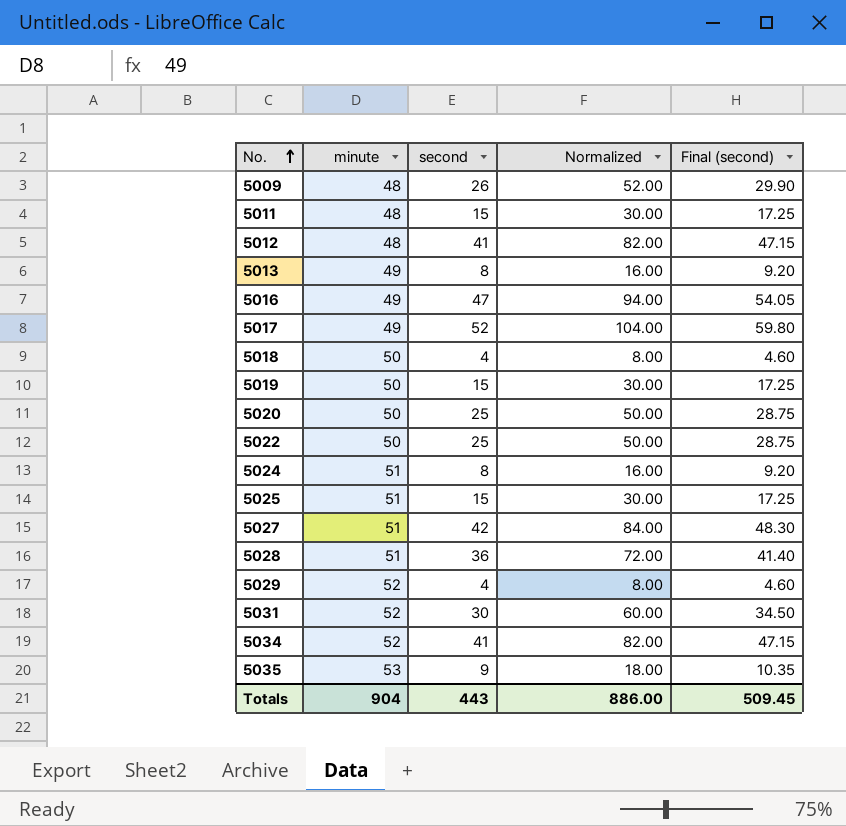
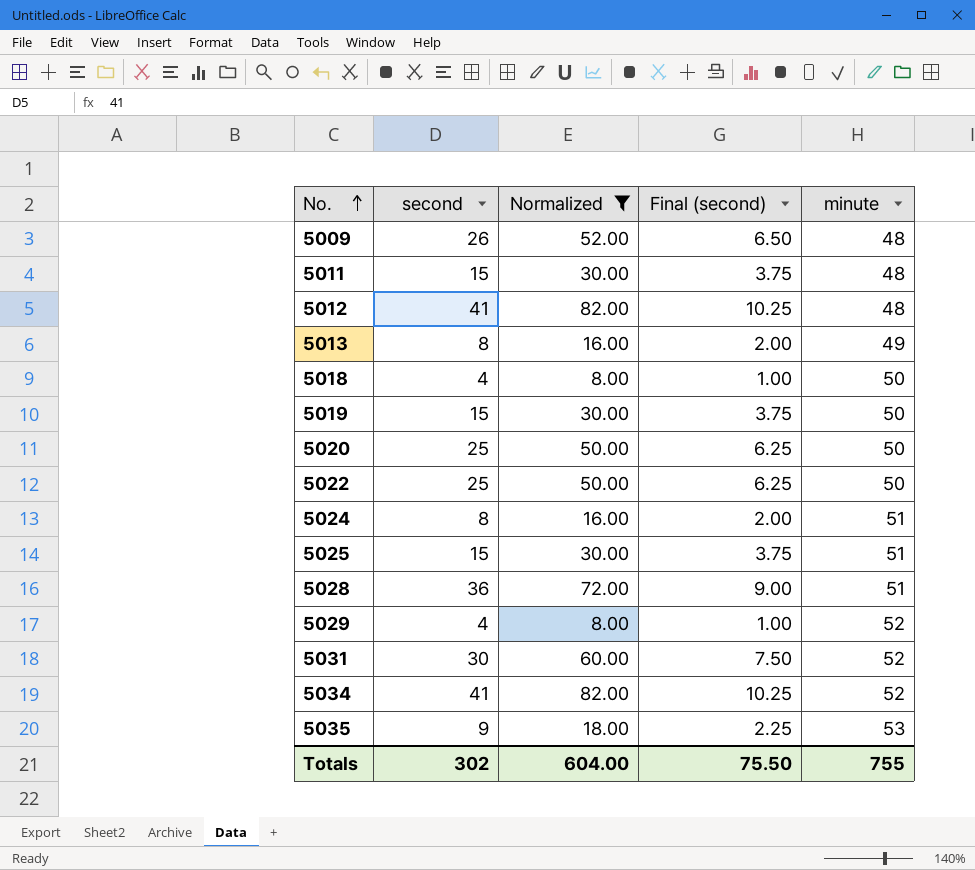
filter: none -> Normalized <= 82.00
column Final (second) | formula: [second] * 1.15 -> [second] * 0.25
column minute | position: 2 -> 5
Totals | second: 443 -> 302
Totals | Normalized: 886.00 -> 604.00
Totals | Final (second): 509.45 -> 75.50
Totals | minute: 904 -> 755

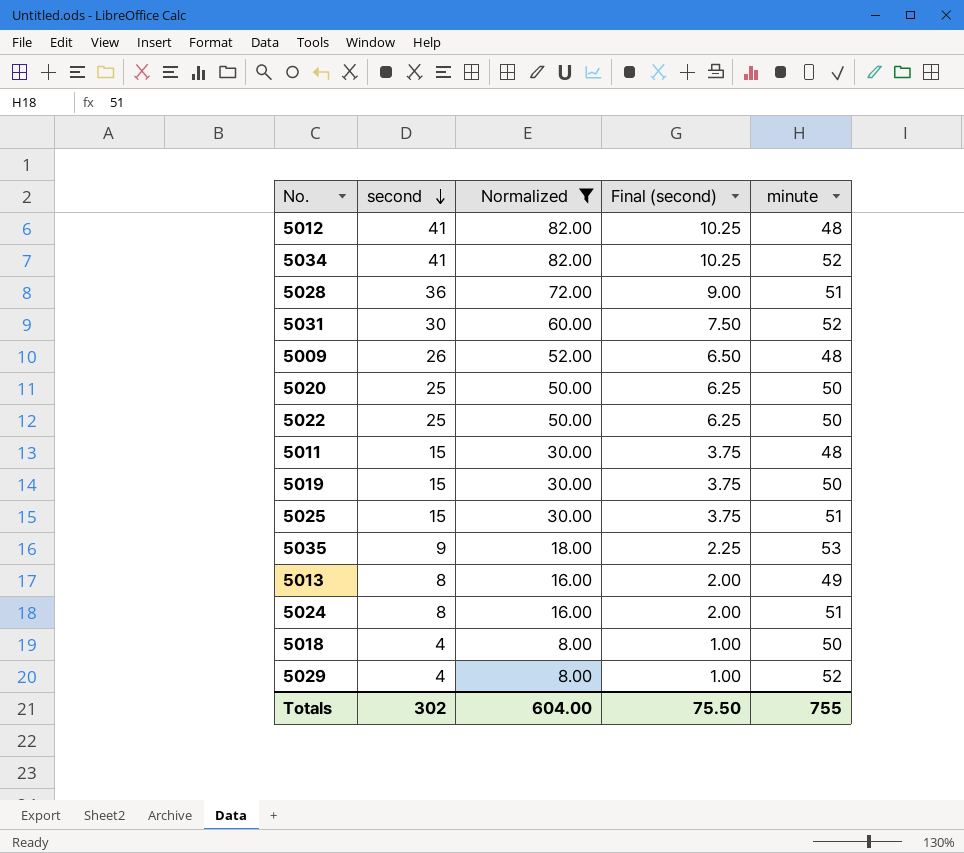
row order: No. ascending -> second descending

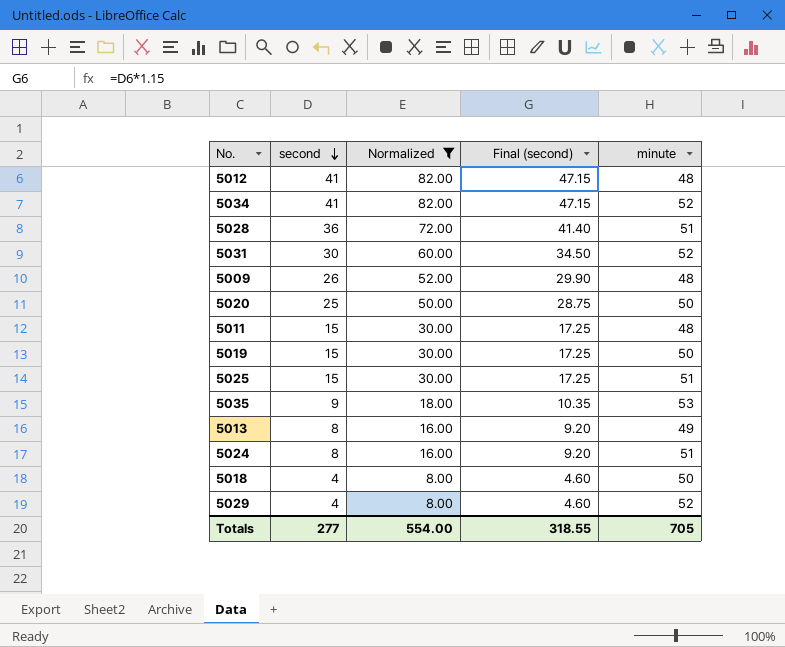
column Final (second) | formula: [second] * 0.25 -> [second] * 1.15
row 5022: 25 | 50.00 | 6.25 | 50 -> none
Totals | second: 302 -> 277
Totals | Normalized: 604.00 -> 554.00
Totals | Final (second): 75.50 -> 318.55
Totals | minute: 755 -> 705

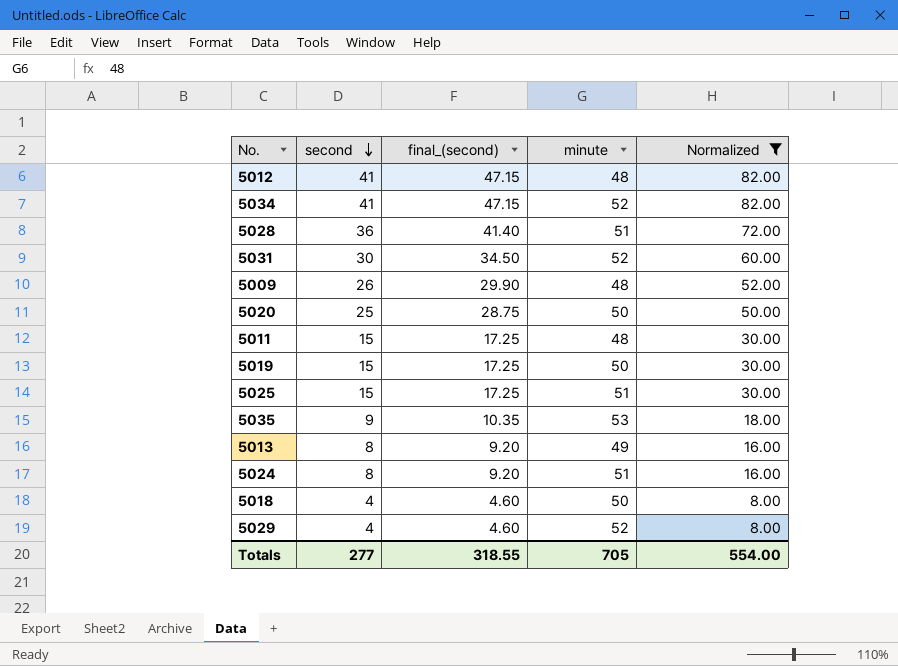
column name: Final (second) -> final_(second)
column Normalized | position: 3 -> 5

